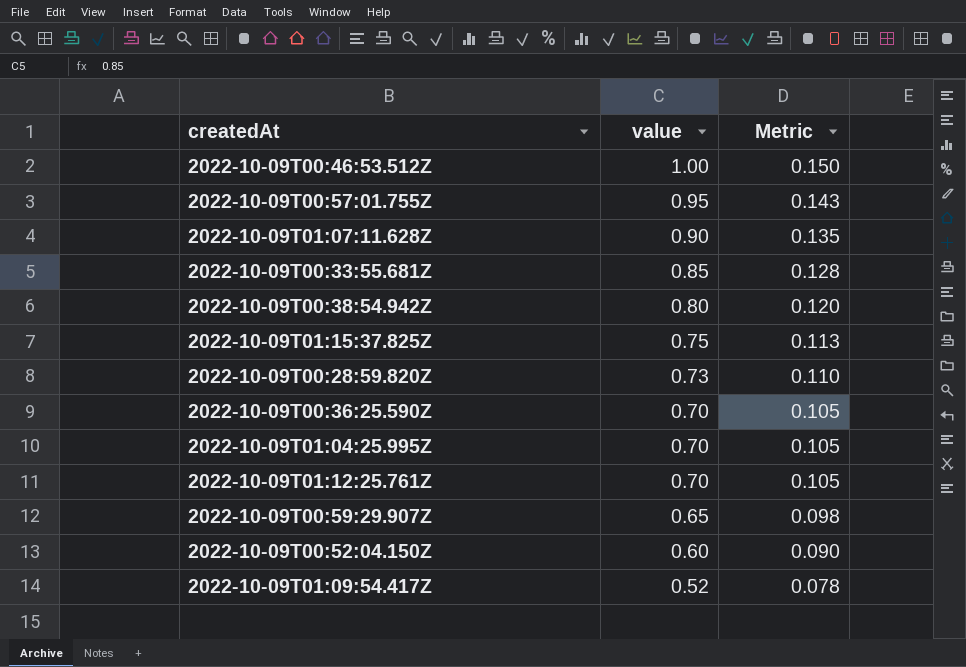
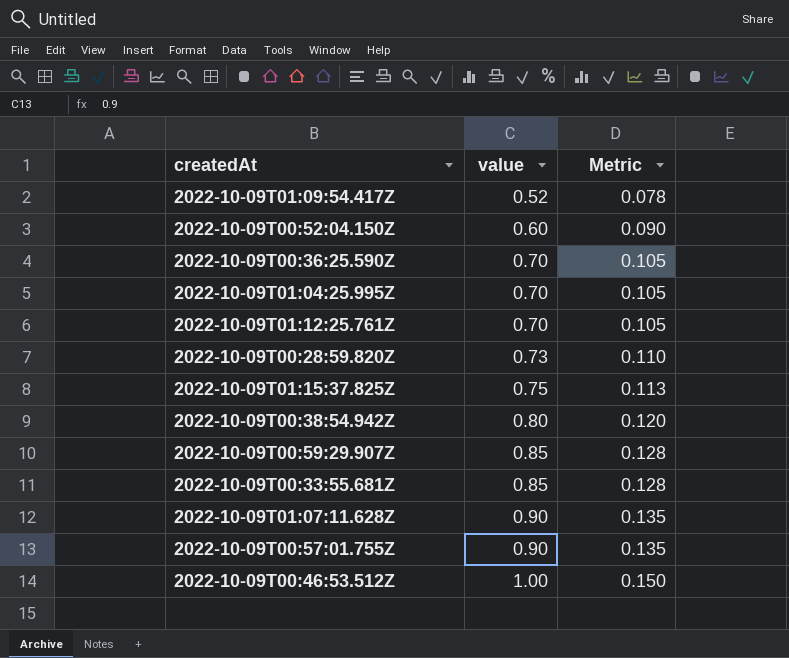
row order: value descending -> value ascending
2022-10-09T00:59:29.907Z | value: 0.65 -> 0.85
2022-10-09T00:59:29.907Z | Metric: 0.098 -> 0.128
2022-10-09T00:57:01.755Z | value: 0.95 -> 0.90
2022-10-09T00:57:01.755Z | Metric: 0.143 -> 0.135

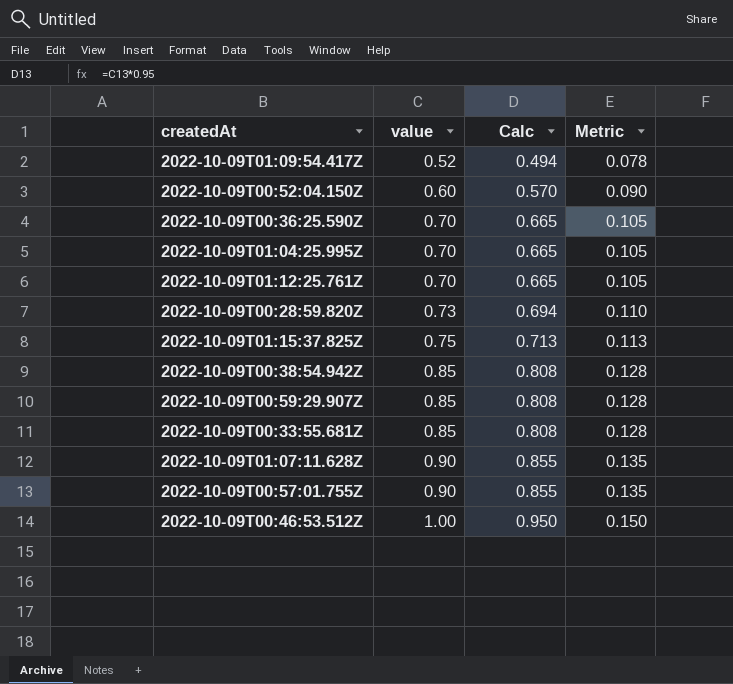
column Calc | formula: none -> [value] * 0.95
2022-10-09T00:38:54.942Z | value: 0.80 -> 0.85
2022-10-09T00:38:54.942Z | Metric: 0.120 -> 0.128

